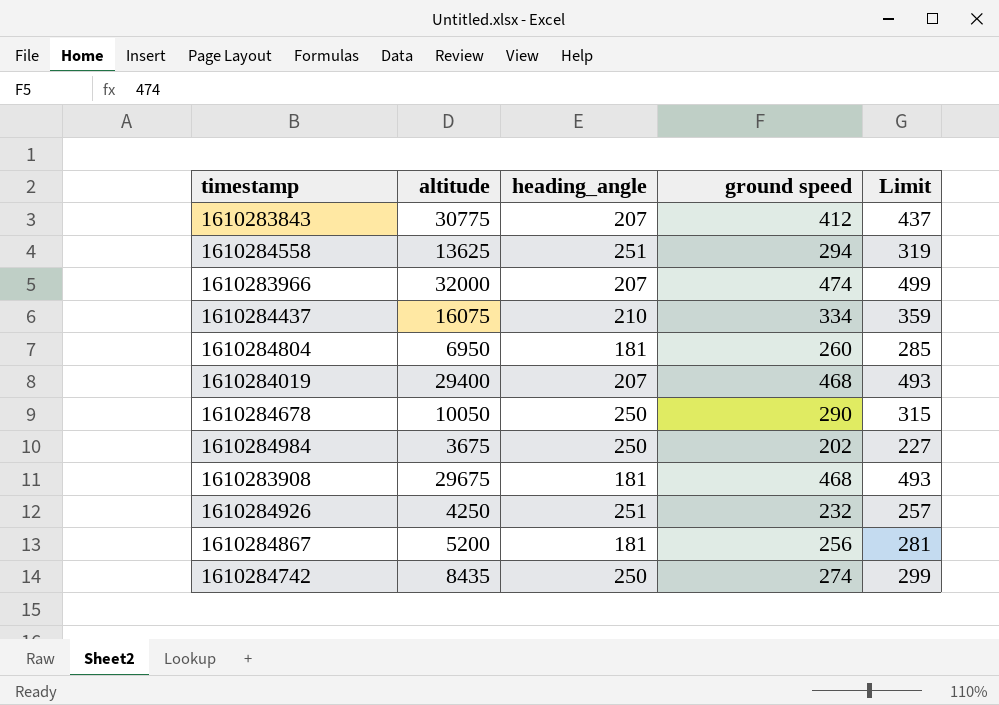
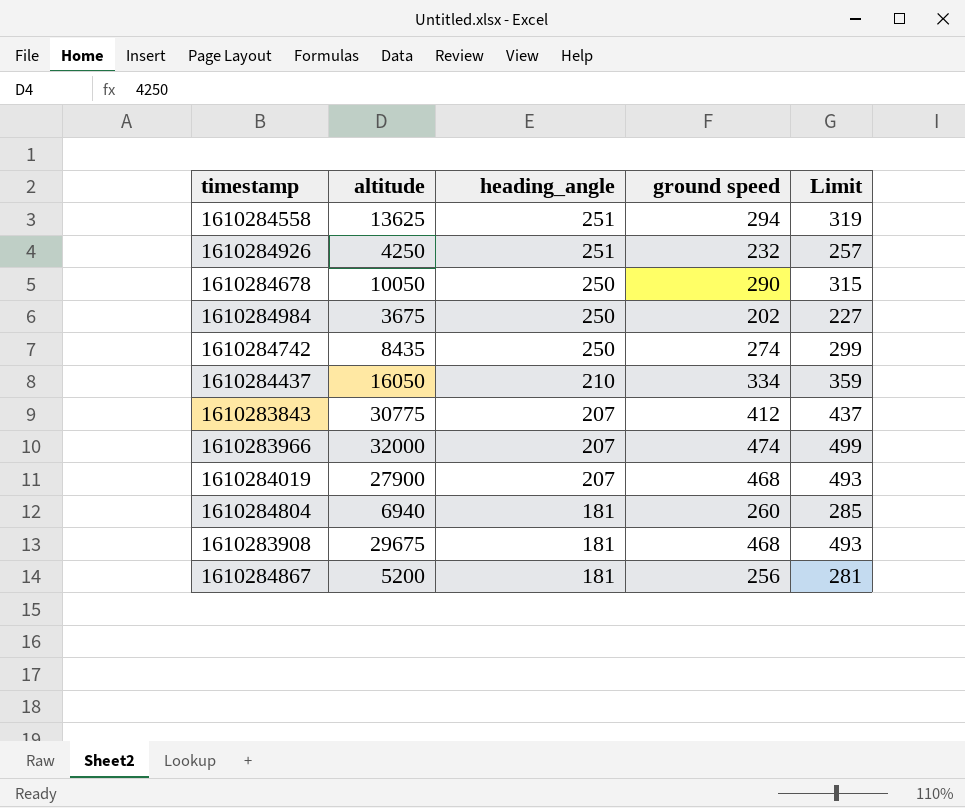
row order: none -> heading_angle descending
1610284437 | altitude: 16075 -> 16050
1610284019 | altitude: 29400 -> 27900
1610284804 | altitude: 6950 -> 6940

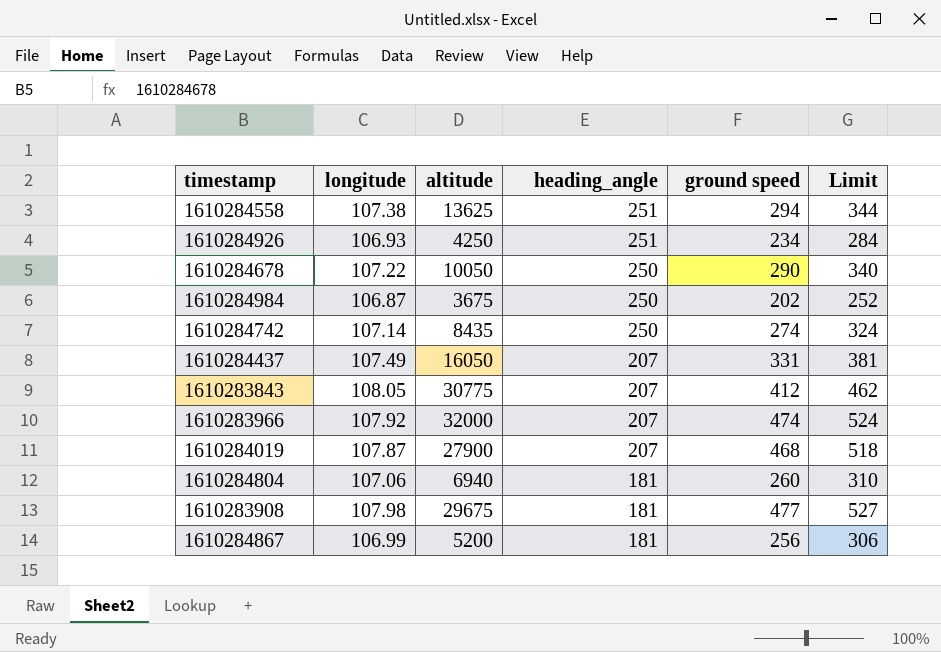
column longitude | position: none -> 2
column Limit | formula: [ground speed] + 25 -> [ground speed] + 50
1610284926 | ground speed: 232 -> 234
1610284437 | heading_angle: 210 -> 207
1610284437 | ground speed: 334 -> 331
1610283908 | ground speed: 468 -> 477

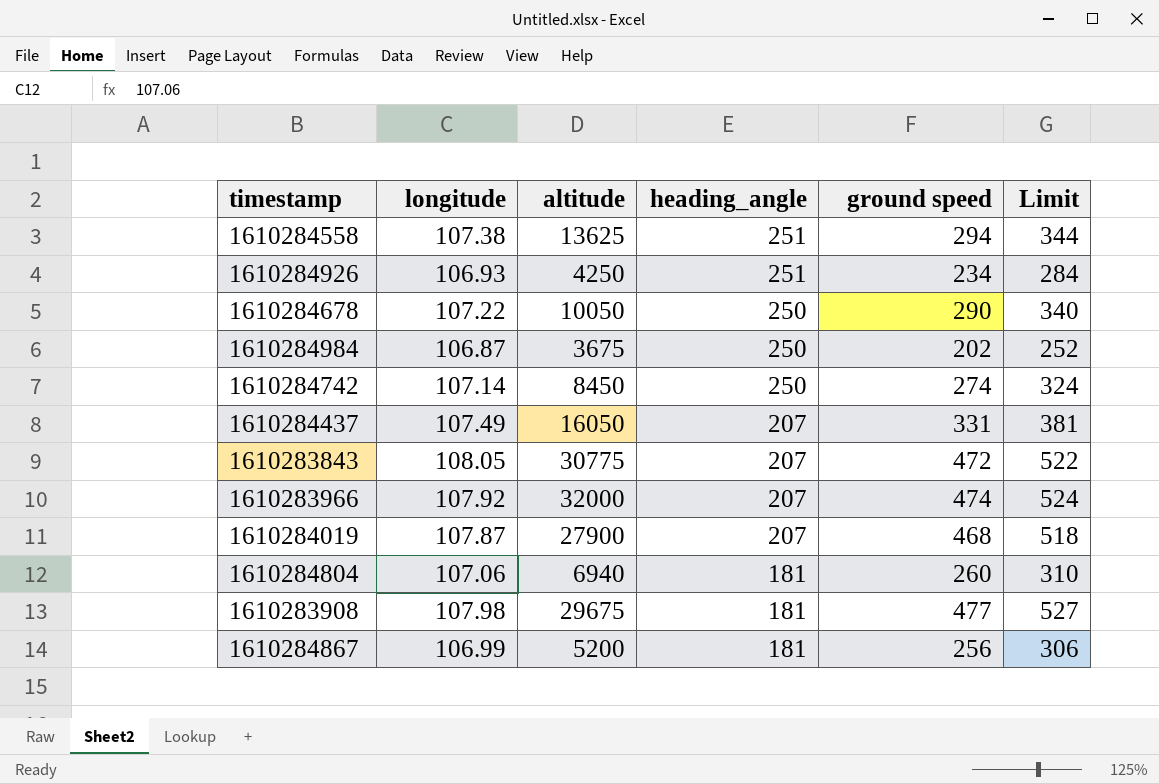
1610284742 | altitude: 8435 -> 8450
1610283843 | ground speed: 412 -> 472
1610283843 | Limit: 462 -> 522

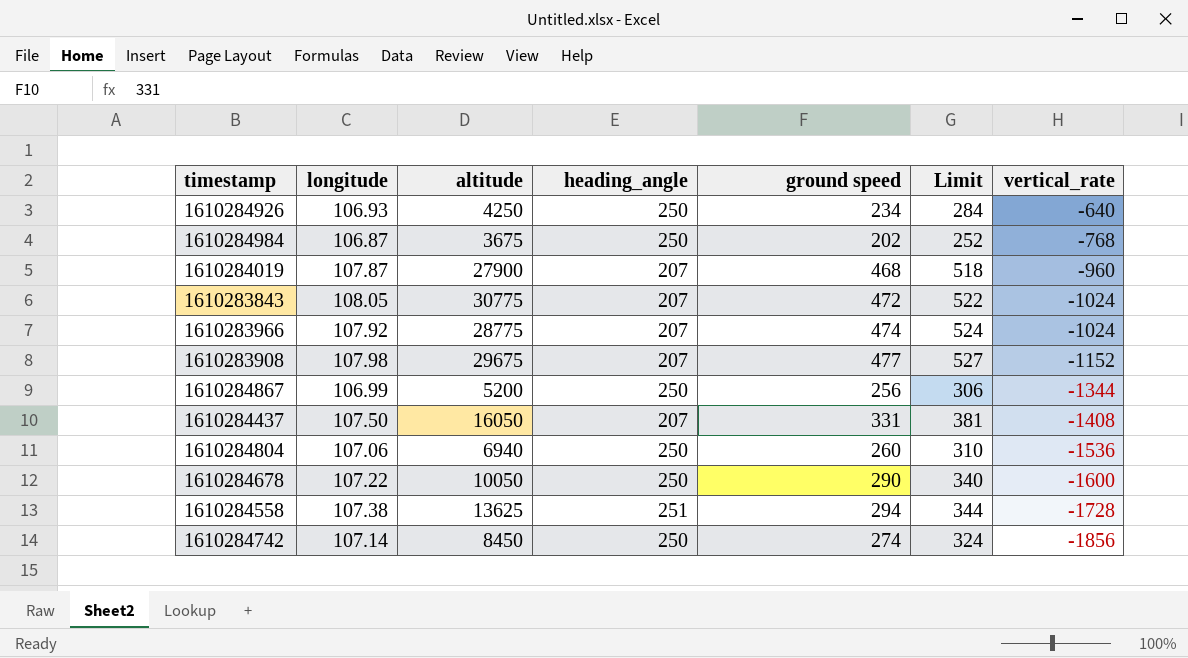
row order: heading_angle descending -> vertical_rate descending
column vertical_rate | position: none -> 7
1610284926 | heading_angle: 251 -> 250
1610283966 | altitude: 32000 -> 28775
1610283908 | heading_angle: 181 -> 207
1610284867 | heading_angle: 181 -> 250
1610284437 | longitude: 107.49 -> 107.50
1610284804 | heading_angle: 181 -> 250

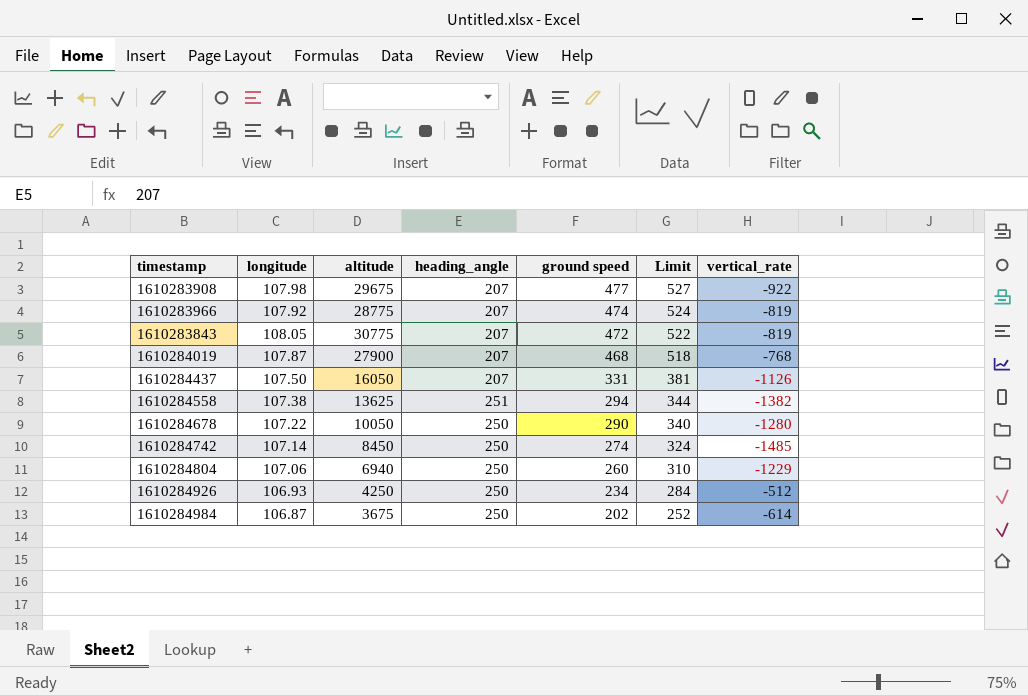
row order: vertical_rate descending -> ground speed descending
row 1610284867: 106.99 | 5200 | 250 | 256 | 306 | -1344 -> none
1610283908 | vertical_rate: -1152 -> -922
1610283966 | vertical_rate: -1024 -> -819
1610283843 | vertical_rate: -1024 -> -819
1610284019 | vertical_rate: -960 -> -768
1610284437 | vertical_rate: -1408 -> -1126
1610284558 | vertical_rate: -1728 -> -1382
1610284678 | vertical_rate: -1600 -> -1280
1610284742 | vertical_rate: -1856 -> -1485
1610284804 | vertical_rate: -1536 -> -1229
1610284926 | vertical_rate: -640 -> -512
1610284984 | vertical_rate: -768 -> -614

